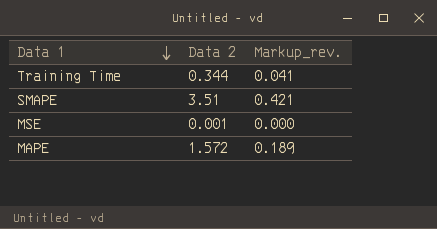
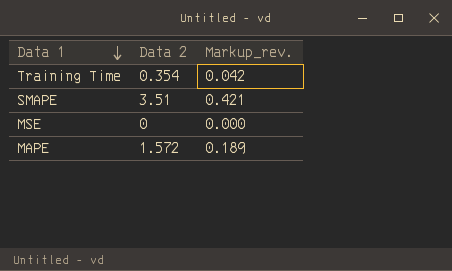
Training Time | Data 2: 0.344 -> 0.354
Training Time | Markup_rev.: 0.041 -> 0.042
MSE | Data 2: 0.001 -> 0

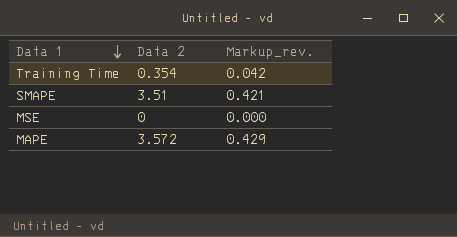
MAPE | Data 2: 1.572 -> 3.572
MAPE | Markup_rev.: 0.189 -> 0.429

